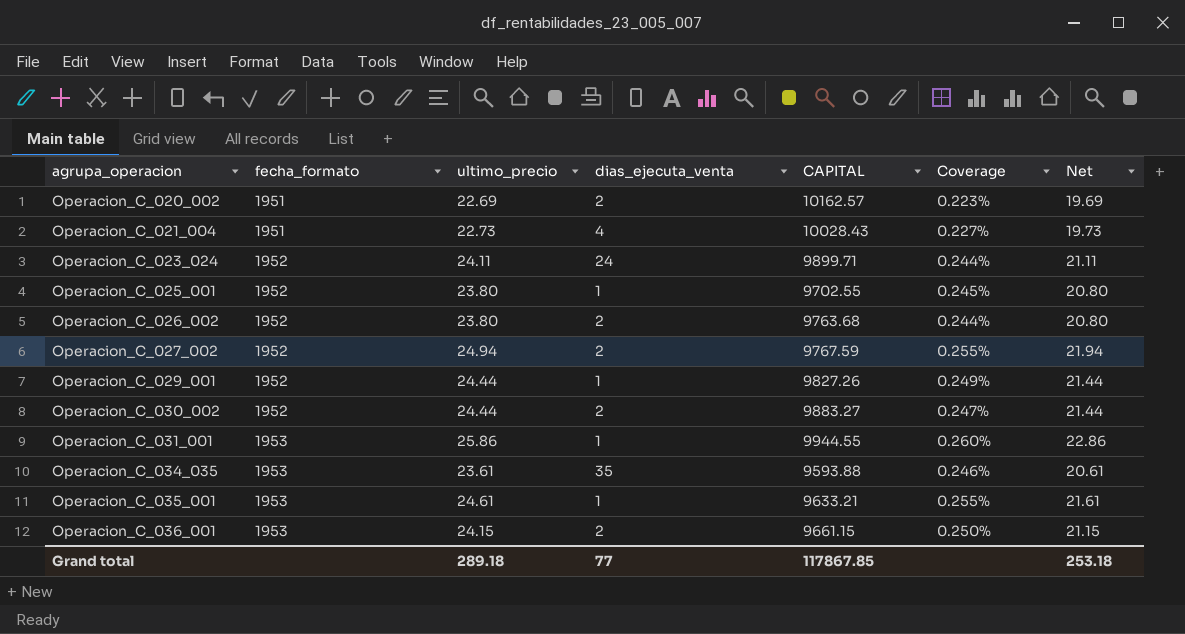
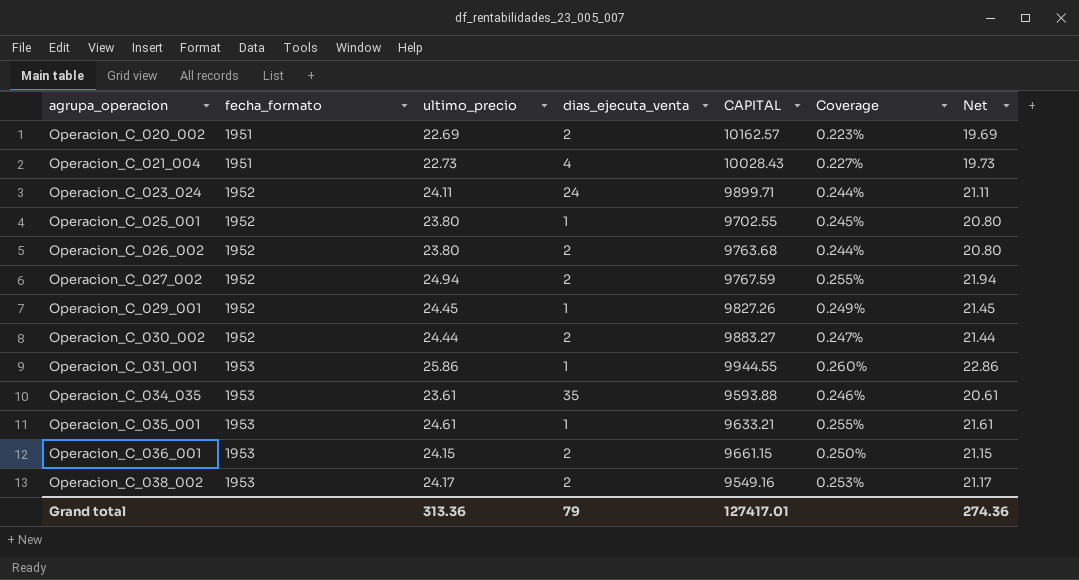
Operacion_C_029_001 | ultimo_precio: 24.44 -> 24.45
Operacion_C_029_001 | Net: 21.44 -> 21.45
row Operacion_C_038_002: none -> 1953 | 24.17 | 2 | 9549.16 | 0.253% | 21.17
Grand total | ultimo_precio: 289.18 -> 313.36
Grand total | dias_ejecuta_venta: 77 -> 79
Grand total | CAPITAL: 117867.85 -> 127417.01
Grand total | Net: 253.18 -> 274.36

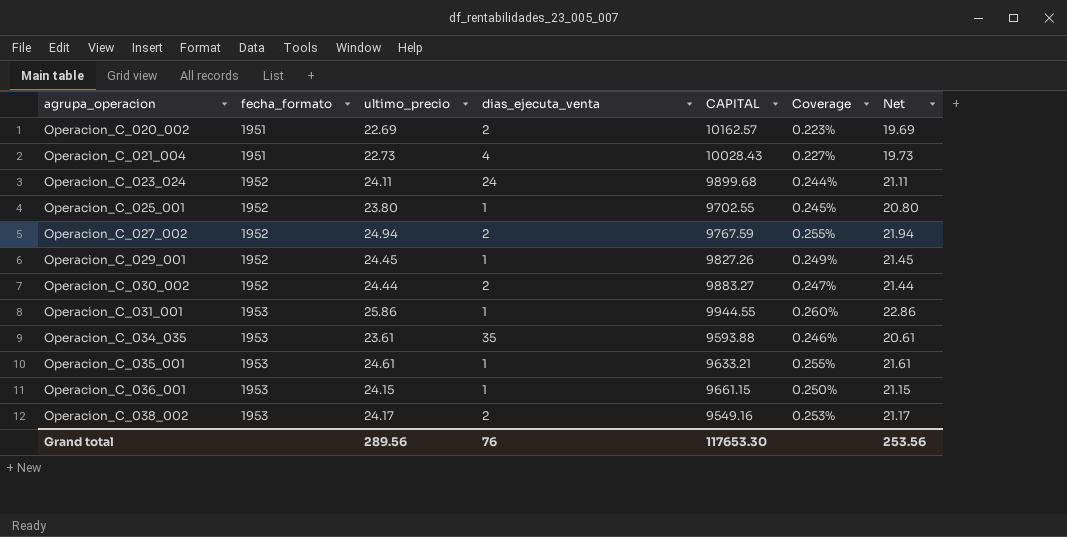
row Operacion_C_026_002: 1952 | 23.80 | 2 | 9763.68 | 0.244% | 20.80 -> none
Operacion_C_023_024 | CAPITAL: 9899.71 -> 9899.68
Operacion_C_036_001 | dias_ejecuta_venta: 2 -> 1
Grand total | ultimo_precio: 313.36 -> 289.56
Grand total | dias_ejecuta_venta: 79 -> 76
Grand total | CAPITAL: 127417.01 -> 117653.30
Grand total | Net: 274.36 -> 253.56

